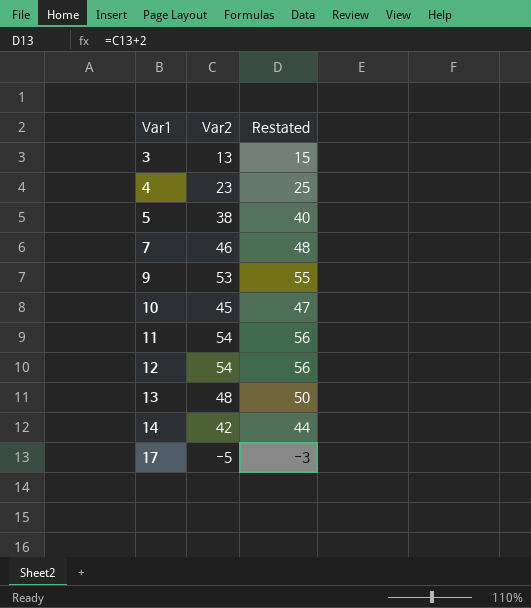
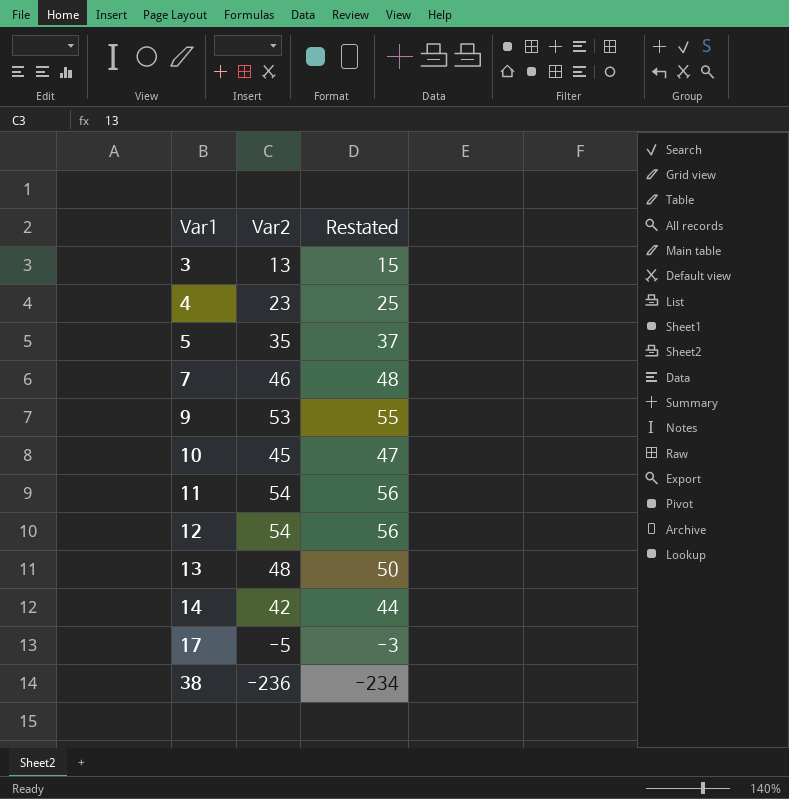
5 | Var2: 38 -> 35
5 | Restated: 40 -> 37
row 38: none -> -236 | -234

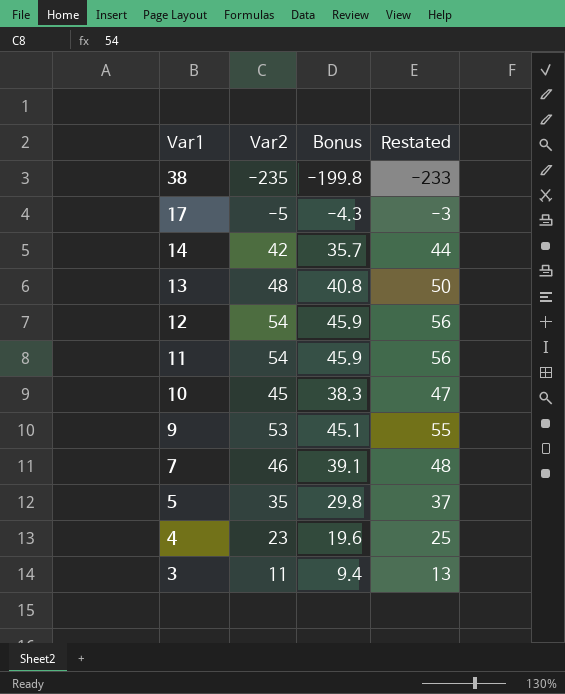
row order: Var1 ascending -> Var1 descending
column Bonus | formula: none -> [Var2] * 0.85
38 | Var2: -236 -> -235
38 | Restated: -234 -> -233
3 | Var2: 13 -> 11
3 | Restated: 15 -> 13

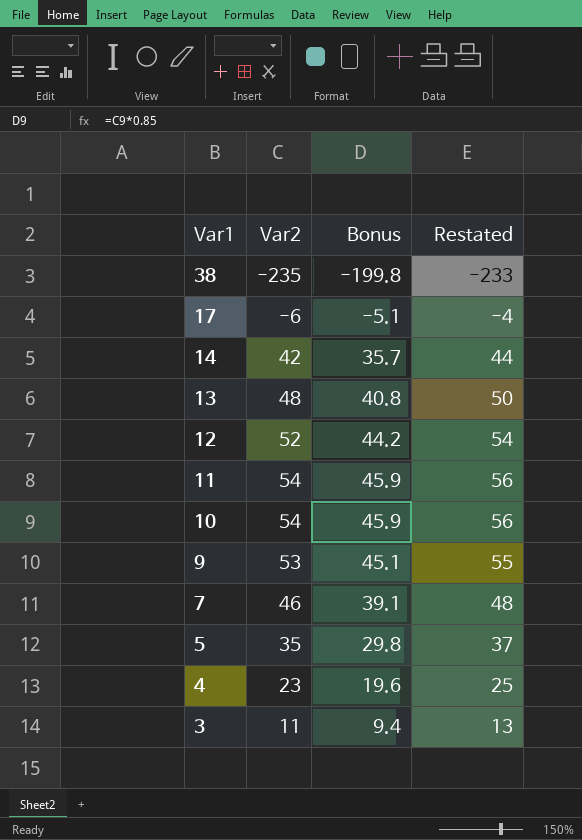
17 | Var2: -5 -> -6
17 | Bonus: -4.3 -> -5.1
17 | Restated: -3 -> -4
12 | Var2: 54 -> 52
12 | Bonus: 45.9 -> 44.2
12 | Restated: 56 -> 54
10 | Var2: 45 -> 54
10 | Bonus: 38.3 -> 45.9
10 | Restated: 47 -> 56

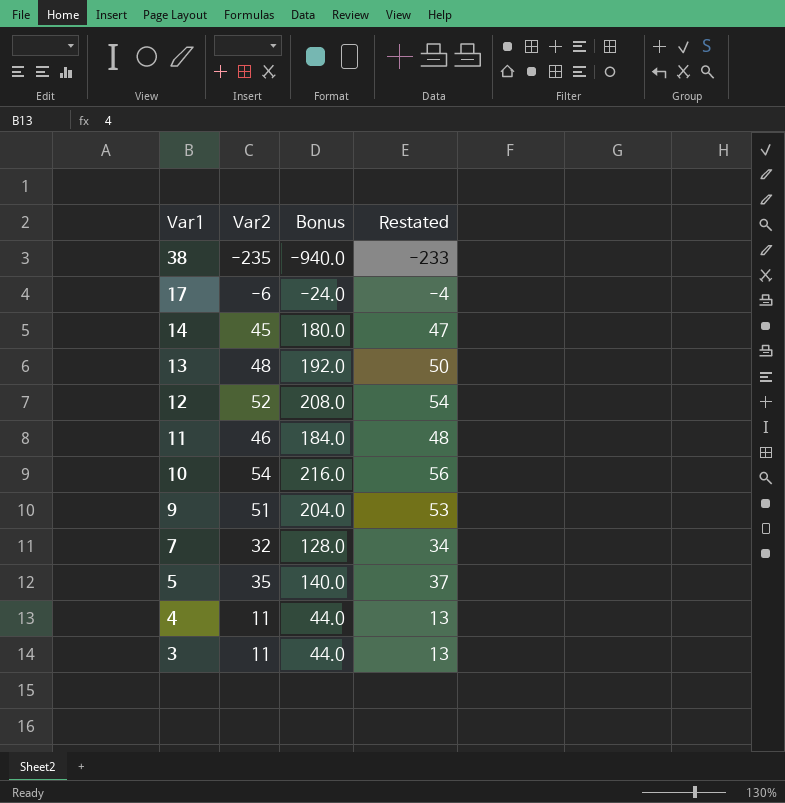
column Bonus | formula: [Var2] * 0.85 -> [Var2] * 4
14 | Var2: 42 -> 45
14 | Restated: 44 -> 47
11 | Var2: 54 -> 46
11 | Restated: 56 -> 48
9 | Var2: 53 -> 51
9 | Restated: 55 -> 53
7 | Var2: 46 -> 32
7 | Restated: 48 -> 34
4 | Var2: 23 -> 11
4 | Restated: 25 -> 13

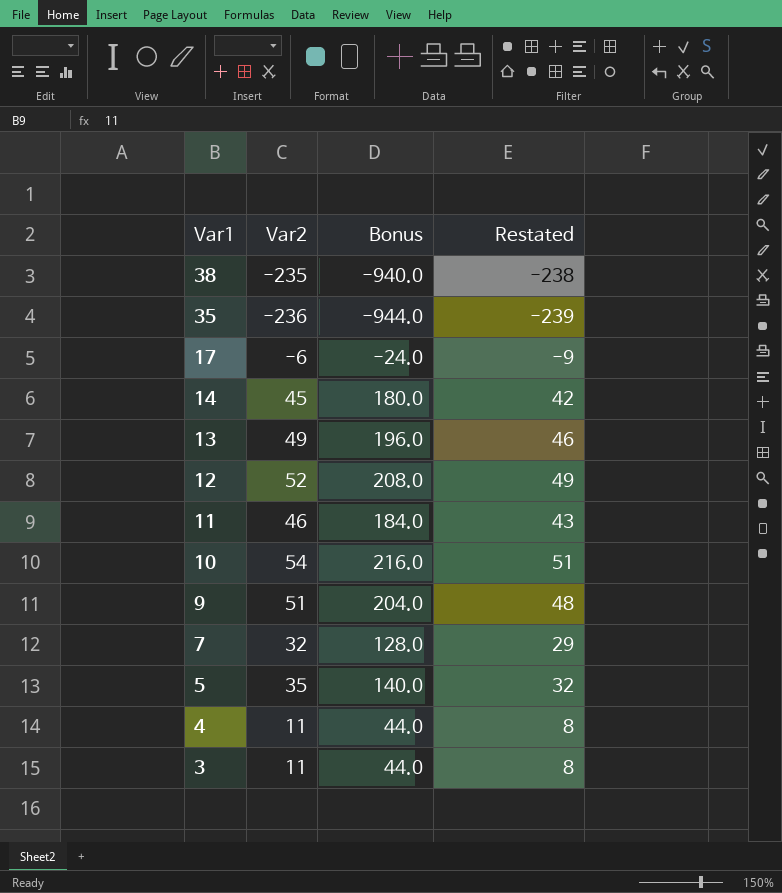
column Restated | formula: [Var2] + 2 -> [Var2] - 3
row 35: none -> -236 | -944.0 | -239
13 | Var2: 48 -> 49
13 | Bonus: 192.0 -> 196.0

